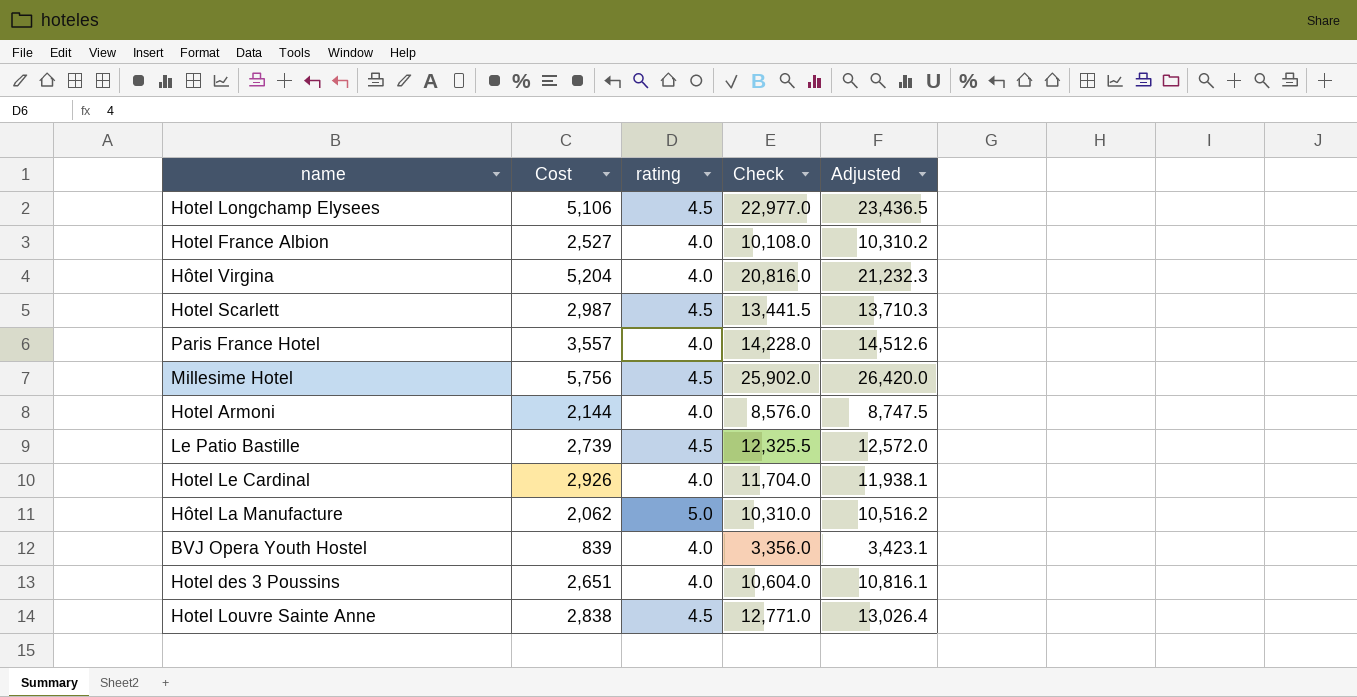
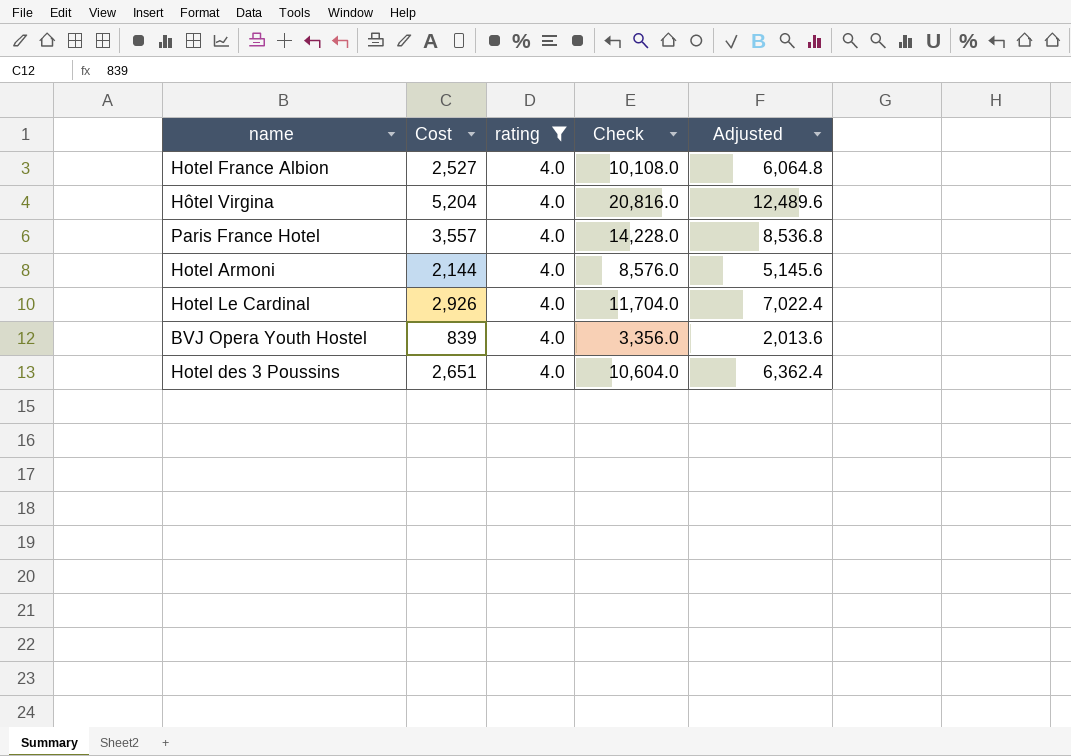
filter: none -> rating = 4.0
column Adjusted | formula: [Check] * 1.02 -> [Check] * 0.6

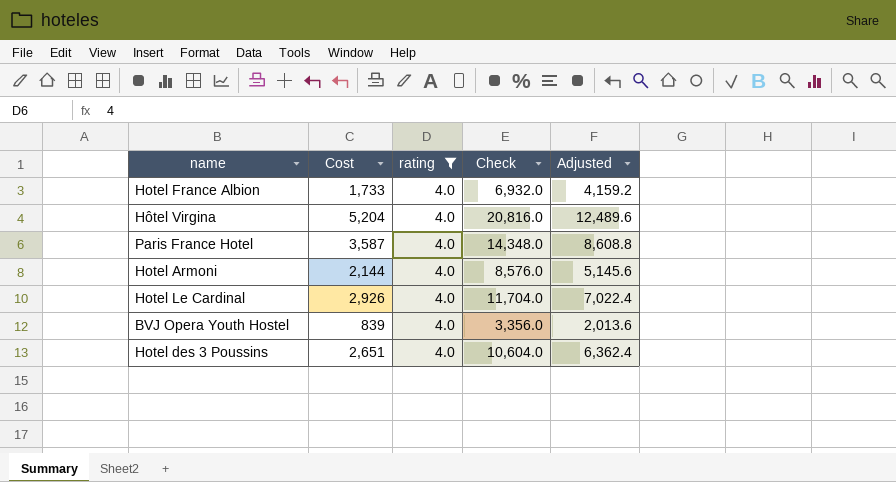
Hotel France Albion | Cost: 2,527 -> 1,733
Hotel France Albion | Check: 10,108.0 -> 6,932.0
Hotel France Albion | Adjusted: 6,064.8 -> 4,159.2
Paris France Hotel | Cost: 3,557 -> 3,587
Paris France Hotel | Check: 14,228.0 -> 14,348.0
Paris France Hotel | Adjusted: 8,536.8 -> 8,608.8

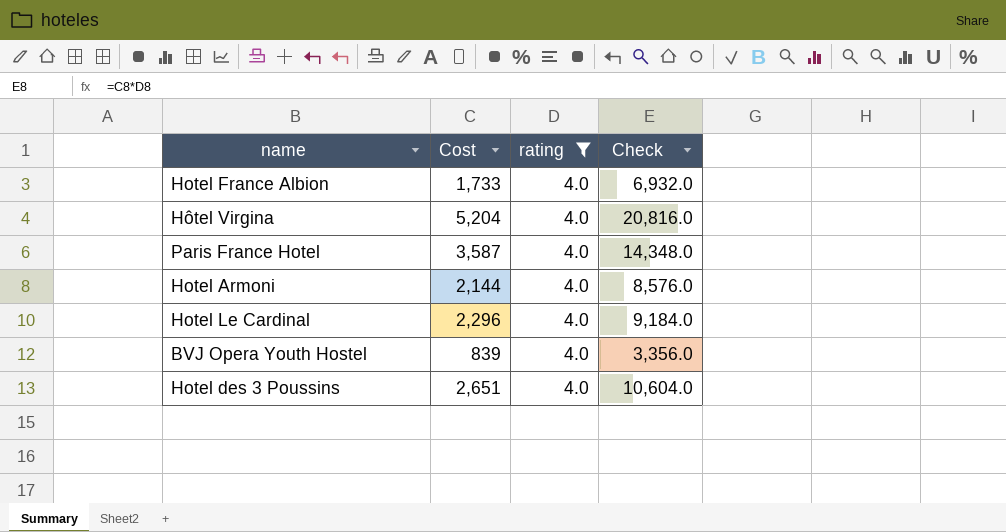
column Adjusted | formula: [Check] * 0.6 -> none
Hotel Le Cardinal | Cost: 2,926 -> 2,296
Hotel Le Cardinal | Check: 11,704.0 -> 9,184.0

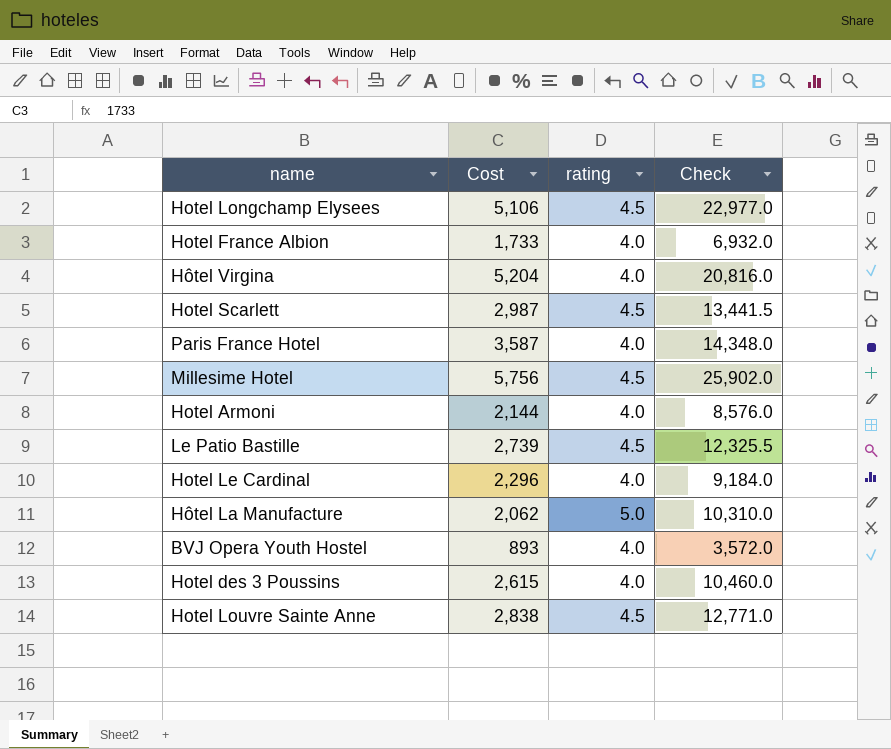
filter: rating = 4.0 -> none
BVJ Opera Youth Hostel | Cost: 839 -> 893
BVJ Opera Youth Hostel | Check: 3,356.0 -> 3,572.0
Hotel des 3 Poussins | Cost: 2,651 -> 2,615
Hotel des 3 Poussins | Check: 10,604.0 -> 10,460.0

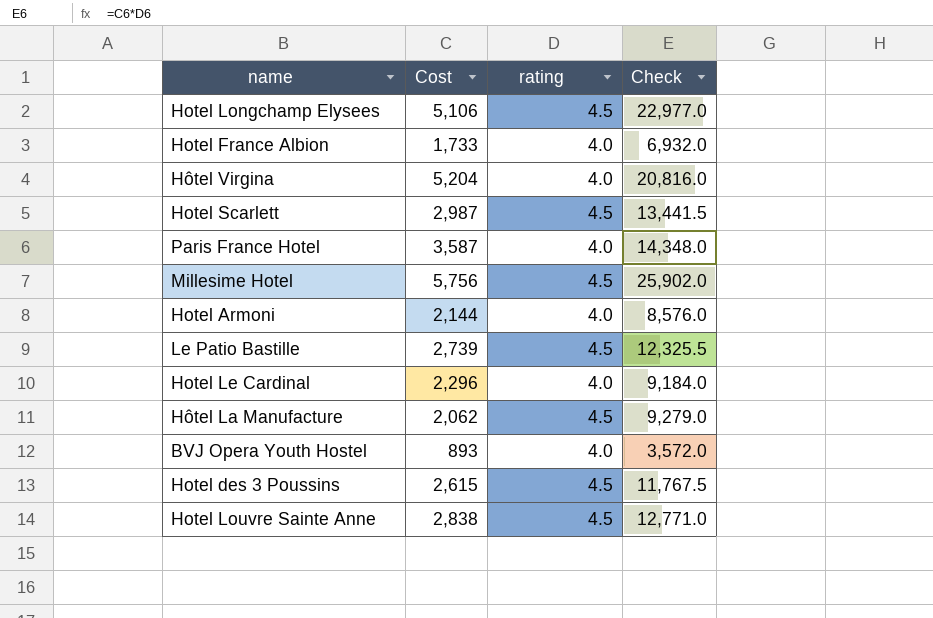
Hôtel La Manufacture | rating: 5.0 -> 4.5
Hôtel La Manufacture | Check: 10,310.0 -> 9,279.0
Hotel des 3 Poussins | rating: 4.0 -> 4.5
Hotel des 3 Poussins | Check: 10,460.0 -> 11,767.5

